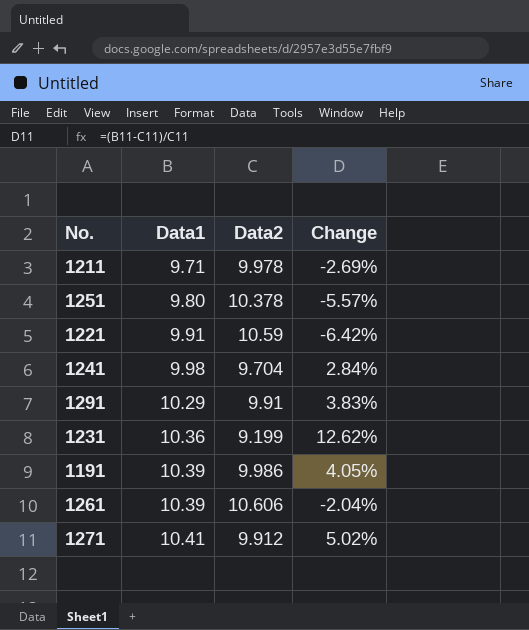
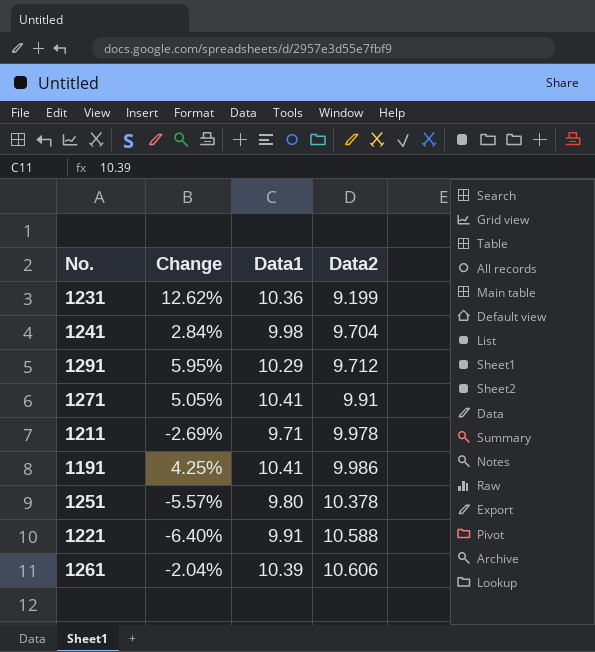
row order: Data1 ascending -> Data2 ascending
column Change | position: 4 -> 2
1291 | Change: 3.83% -> 5.95%
1291 | Data2: 9.91 -> 9.712
1271 | Change: 5.02% -> 5.05%
1271 | Data2: 9.912 -> 9.91
1191 | Change: 4.05% -> 4.25%
1191 | Data1: 10.39 -> 10.41
1221 | Change: -6.42% -> -6.40%
1221 | Data2: 10.59 -> 10.588

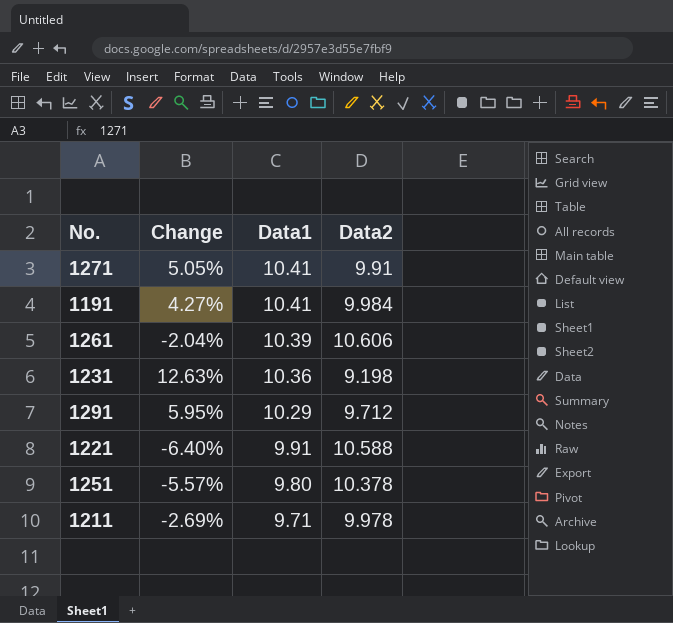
row order: Data2 ascending -> Data1 descending
row 1241: 2.84% | 9.98 | 9.704 -> none
1191 | Change: 4.25% -> 4.27%
1191 | Data2: 9.986 -> 9.984
1231 | Change: 12.62% -> 12.63%
1231 | Data2: 9.199 -> 9.198

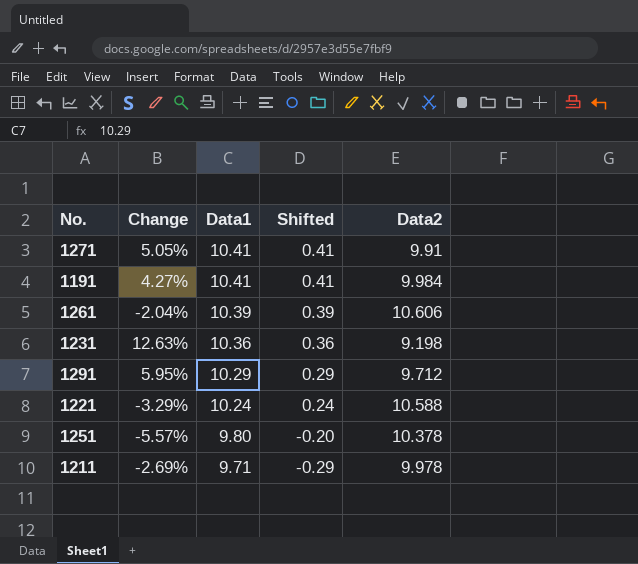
column Shifted | formula: none -> [Data1] - 10
1221 | Change: -6.40% -> -3.29%
1221 | Data1: 9.91 -> 10.24

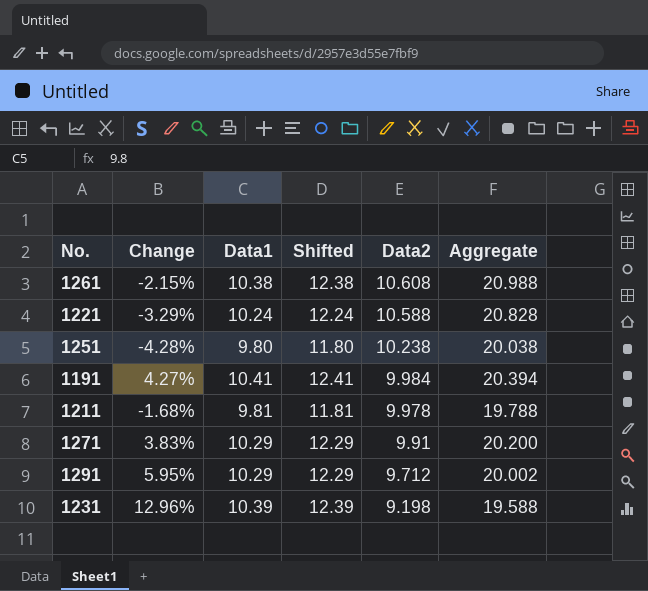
row order: Data1 descending -> Data2 descending
column Shifted | formula: [Data1] - 10 -> [Data1] + 2
column Aggregate | formula: none -> [Data1] + [Data2]
1261 | Change: -2.04% -> -2.15%
1261 | Data1: 10.39 -> 10.38
1261 | Data2: 10.606 -> 10.608
1251 | Change: -5.57% -> -4.28%
1251 | Data2: 10.378 -> 10.238
1211 | Change: -2.69% -> -1.68%
1211 | Data1: 9.71 -> 9.81
1271 | Change: 5.05% -> 3.83%
1271 | Data1: 10.41 -> 10.29
1231 | Change: 12.63% -> 12.96%
1231 | Data1: 10.36 -> 10.39

